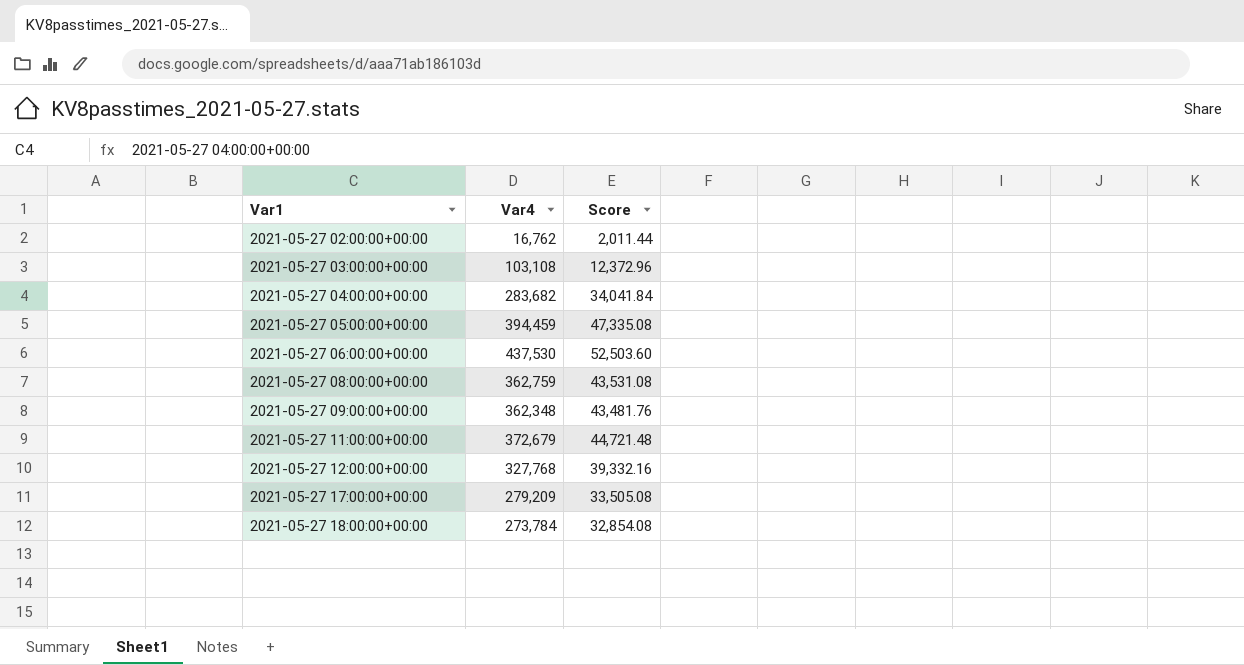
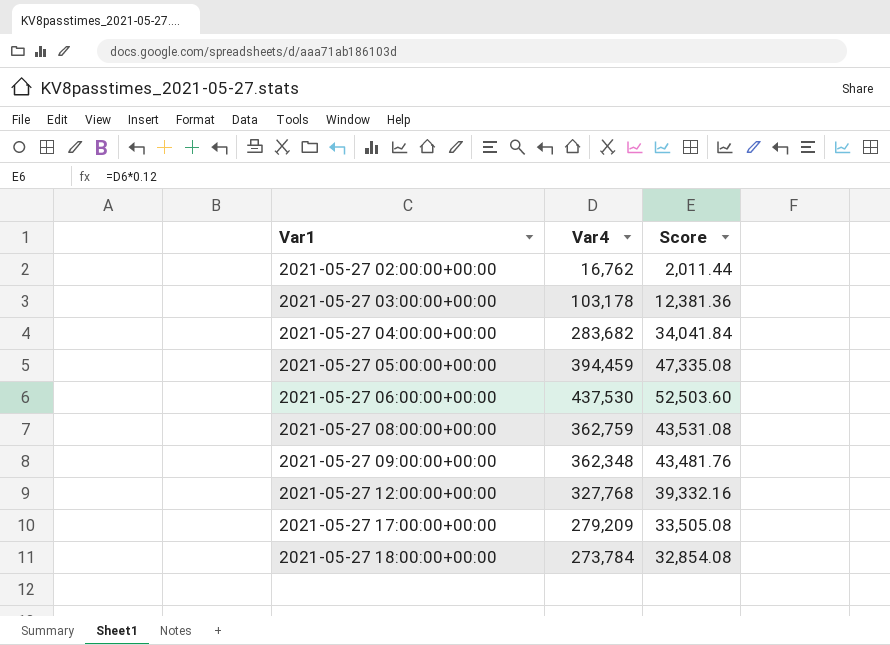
row 2021-05-27 11:00:00+00:00: 372,679 | 44,721.48 -> none
2021-05-27 03:00:00+00:00 | Var4: 103,108 -> 103,178
2021-05-27 03:00:00+00:00 | Score: 12,372.96 -> 12,381.36

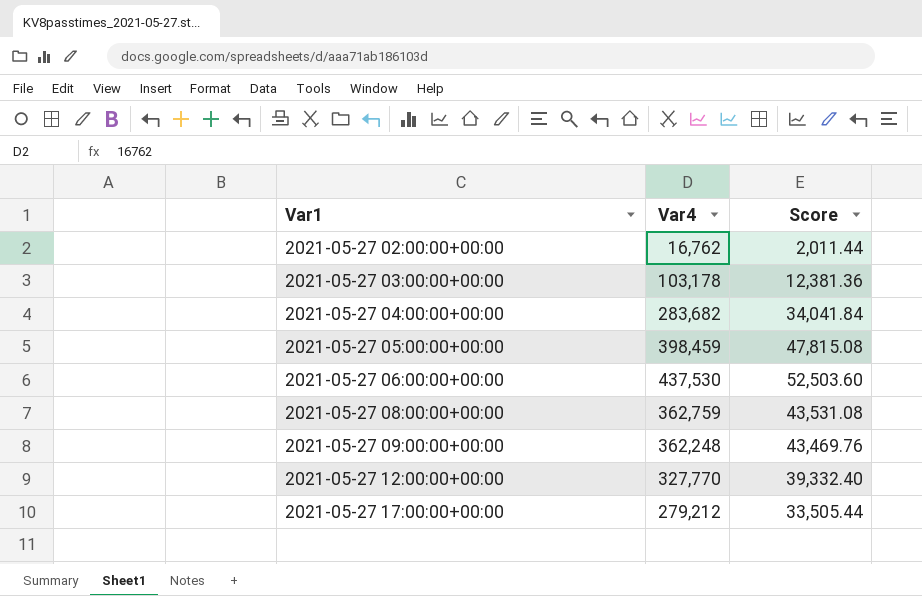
row 2021-05-27 18:00:00+00:00: 273,784 | 32,854.08 -> none
2021-05-27 05:00:00+00:00 | Var4: 394,459 -> 398,459
2021-05-27 05:00:00+00:00 | Score: 47,335.08 -> 47,815.08
2021-05-27 09:00:00+00:00 | Var4: 362,348 -> 362,248
2021-05-27 09:00:00+00:00 | Score: 43,481.76 -> 43,469.76
2021-05-27 12:00:00+00:00 | Var4: 327,768 -> 327,770
2021-05-27 12:00:00+00:00 | Score: 39,332.16 -> 39,332.40
2021-05-27 17:00:00+00:00 | Var4: 279,209 -> 279,212
2021-05-27 17:00:00+00:00 | Score: 33,505.08 -> 33,505.44

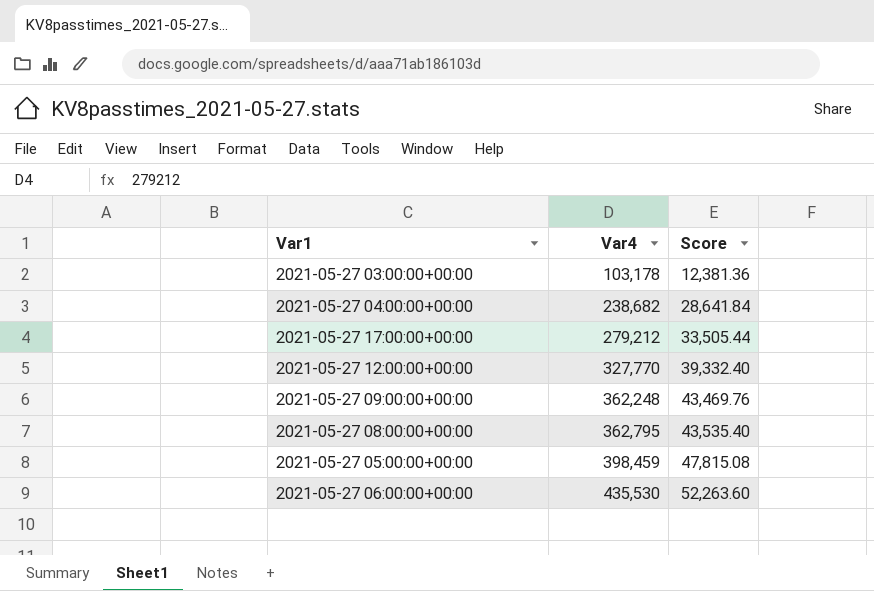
row order: Var1 ascending -> Var4 ascending
row 2021-05-27 02:00:00+00:00: 16,762 | 2,011.44 -> none
2021-05-27 04:00:00+00:00 | Var4: 283,682 -> 238,682
2021-05-27 04:00:00+00:00 | Score: 34,041.84 -> 28,641.84
2021-05-27 08:00:00+00:00 | Var4: 362,759 -> 362,795
2021-05-27 08:00:00+00:00 | Score: 43,531.08 -> 43,535.40
2021-05-27 06:00:00+00:00 | Var4: 437,530 -> 435,530
2021-05-27 06:00:00+00:00 | Score: 52,503.60 -> 52,263.60

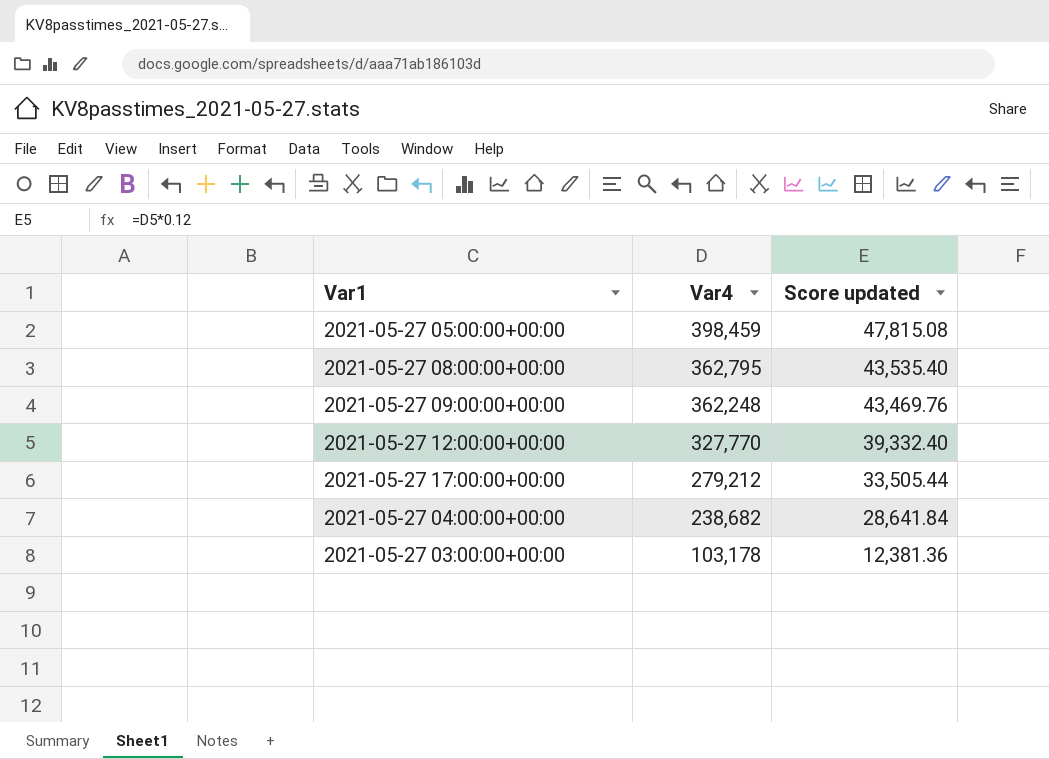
row order: Var4 ascending -> Var4 descending
column name: Score -> Score updated
row 2021-05-27 06:00:00+00:00: 435,530 | 52,263.60 -> none

